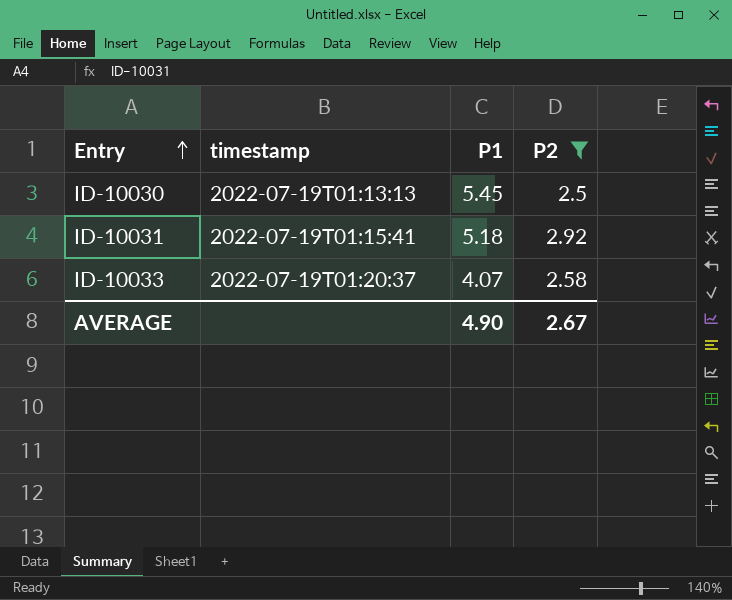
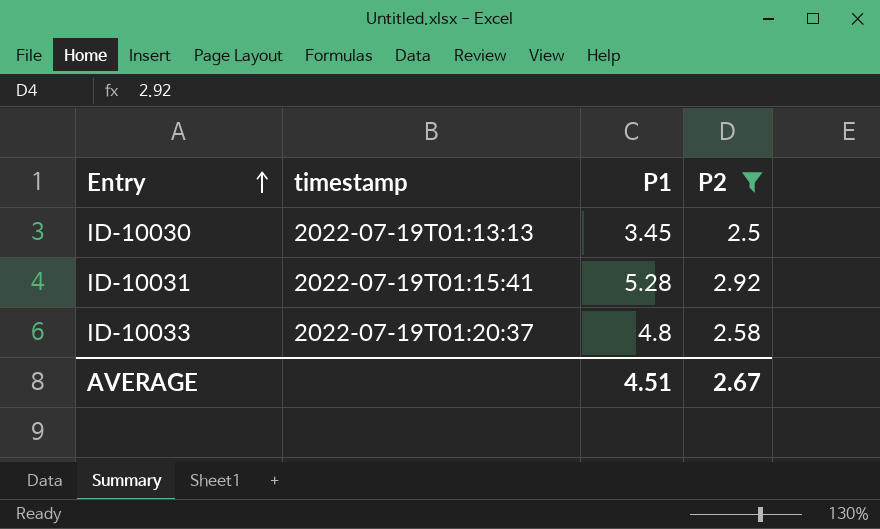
ID-10030 | P1: 5.45 -> 3.45
ID-10031 | P1: 5.18 -> 5.28
ID-10033 | P1: 4.07 -> 4.8
AVERAGE | P1: 4.90 -> 4.51

